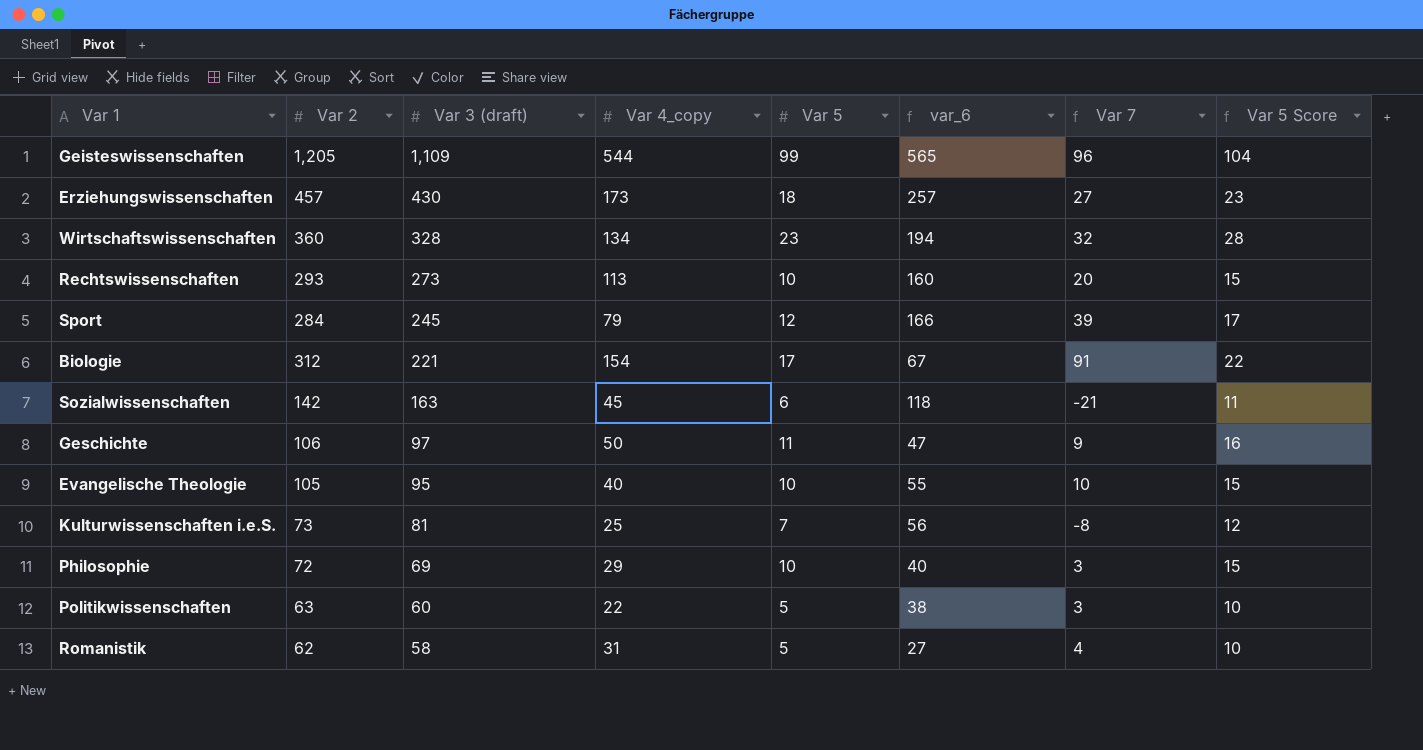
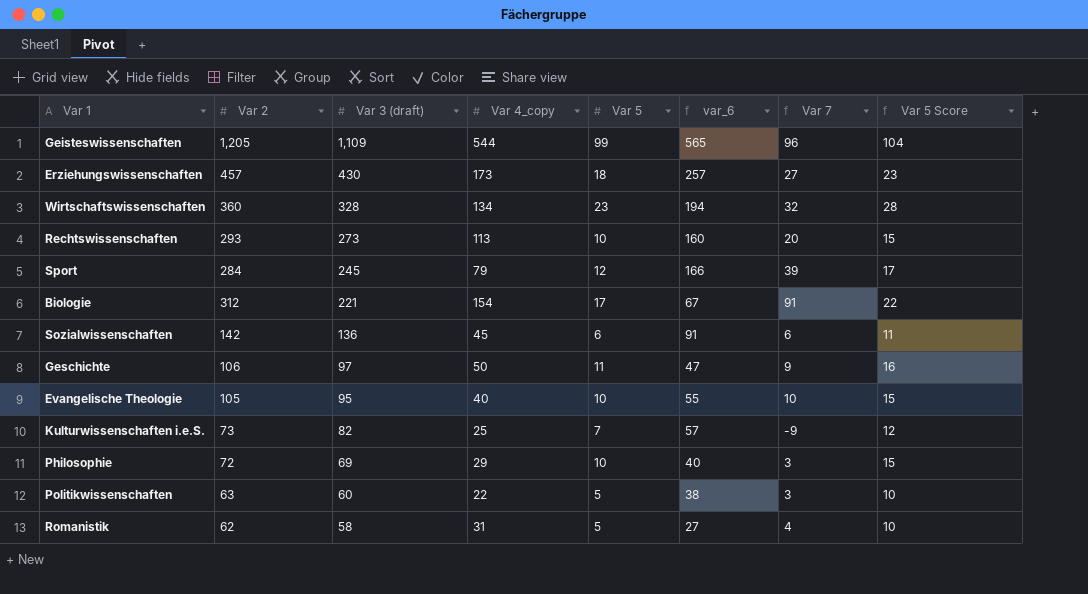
Sozialwissenschaften | Var 3 (draft): 163 -> 136
Sozialwissenschaften | var_6: 118 -> 91
Sozialwissenschaften | Var 7: -21 -> 6
Kulturwissenschaften i.e.S. | Var 3 (draft): 81 -> 82
Kulturwissenschaften i.e.S. | var_6: 56 -> 57
Kulturwissenschaften i.e.S. | Var 7: -8 -> -9

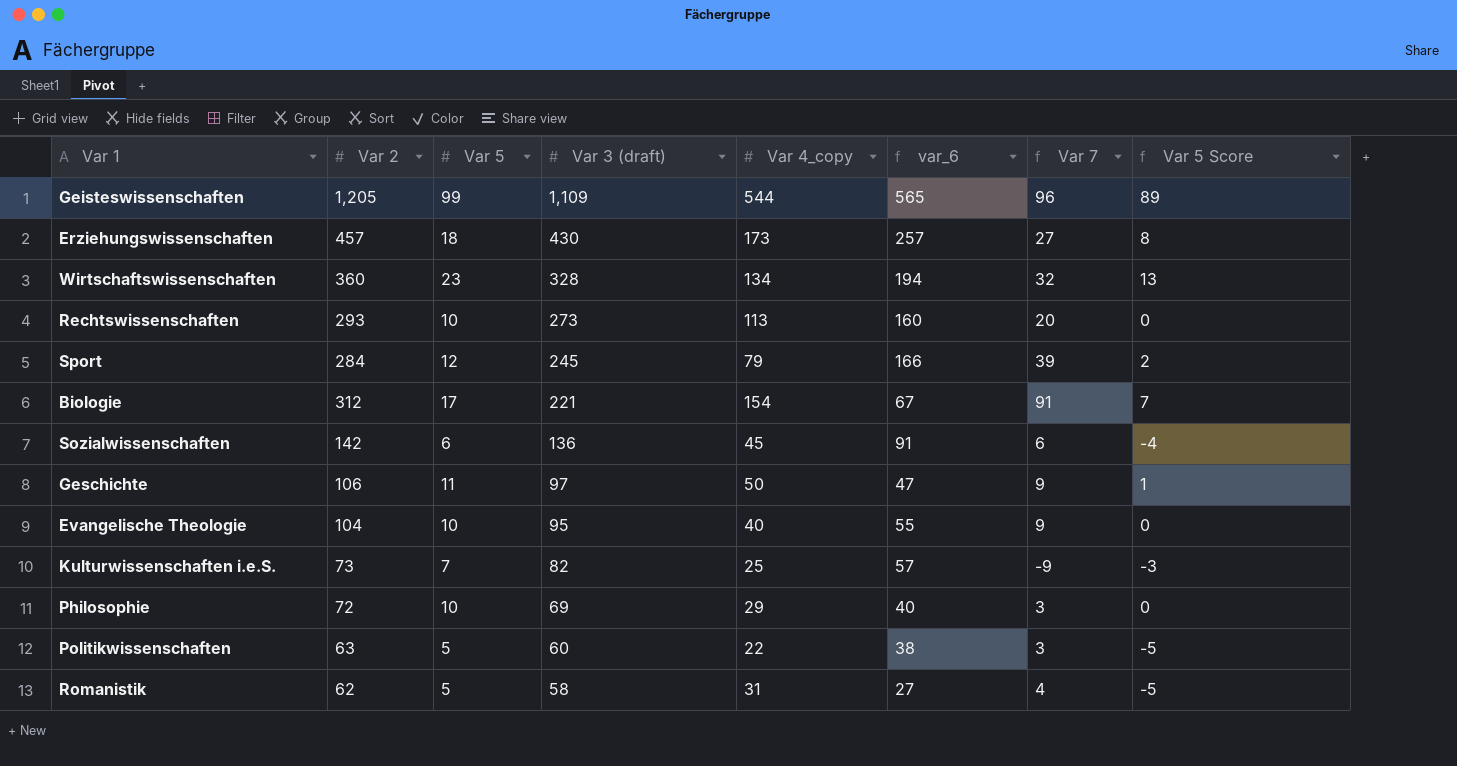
column Var 5 | position: 5 -> 3
column Var 5 Score | formula: [Var 5] + 5 -> [Var 5] - 10
Evangelische Theologie | Var 2: 105 -> 104
Evangelische Theologie | Var 7: 10 -> 9

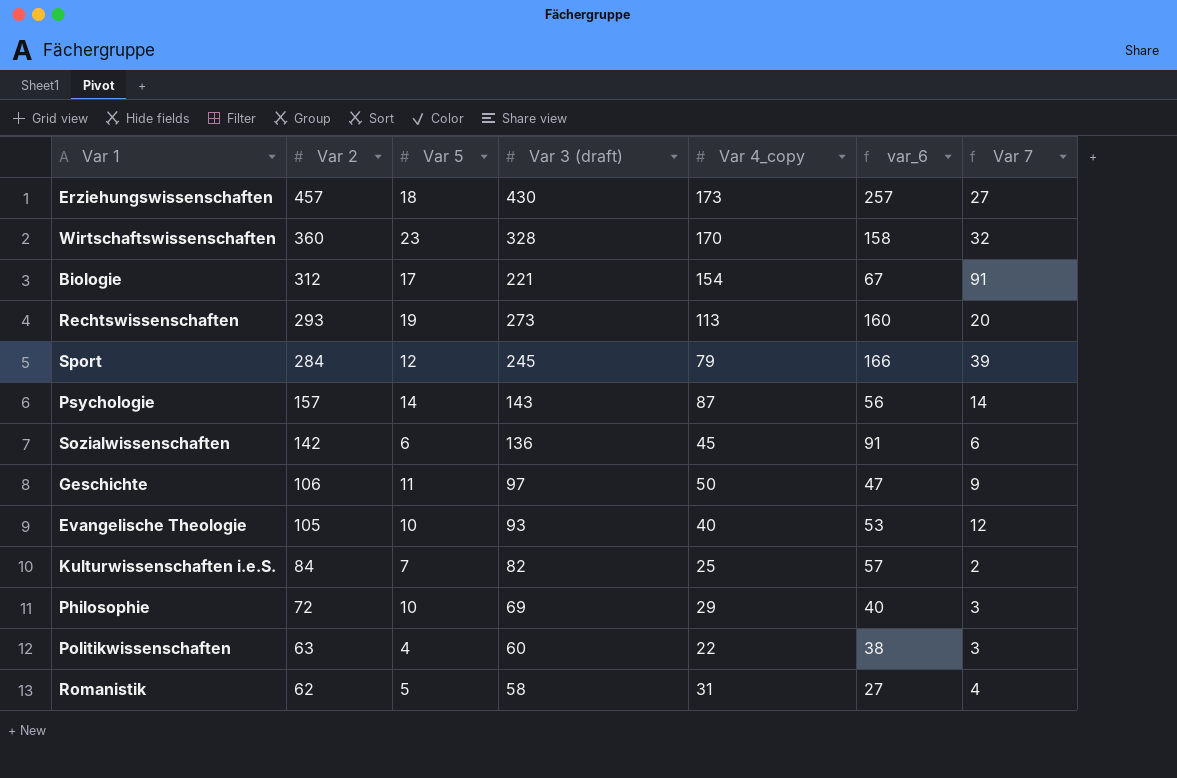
row order: Var 3 (draft) descending -> Var 2 descending
column Var 5 Score | formula: [Var 5] - 10 -> none
row Geisteswissenschaften: 1,205 | 99 | 1,109 | 544 | 565 | 96 | 89 -> none
Wirtschaftswissenschaften | Var 4_copy: 134 -> 170
Wirtschaftswissenschaften | var_6: 194 -> 158
Rechtswissenschaften | Var 5: 10 -> 19
row Psychologie: none -> 157 | 14 | 143 | 87 | 56 | 14
Evangelische Theologie | Var 2: 104 -> 105
Evangelische Theologie | Var 3 (draft): 95 -> 93
Evangelische Theologie | var_6: 55 -> 53
Evangelische Theologie | Var 7: 9 -> 12
Kulturwissenschaften i.e.S. | Var 2: 73 -> 84
Kulturwissenschaften i.e.S. | Var 7: -9 -> 2
Politikwissenschaften | Var 5: 5 -> 4

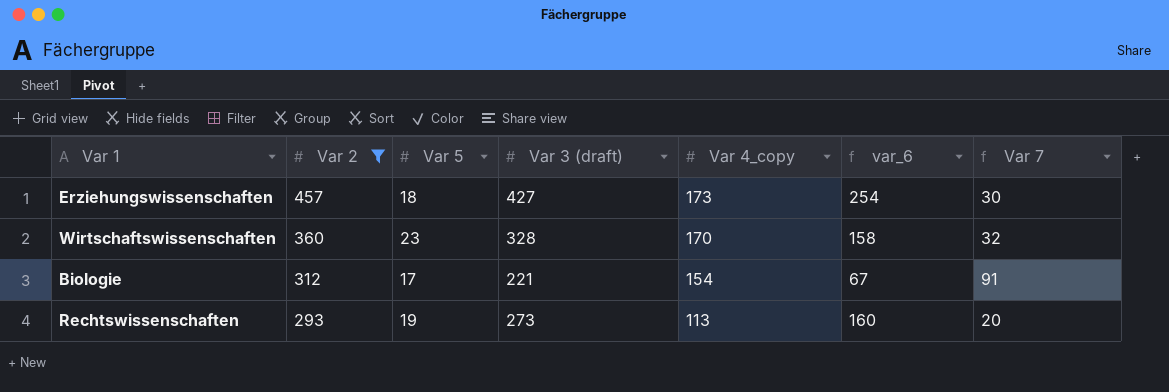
filter: none -> Var 2 >= 293
Erziehungswissenschaften | Var 3 (draft): 430 -> 427
Erziehungswissenschaften | var_6: 257 -> 254
Erziehungswissenschaften | Var 7: 27 -> 30

